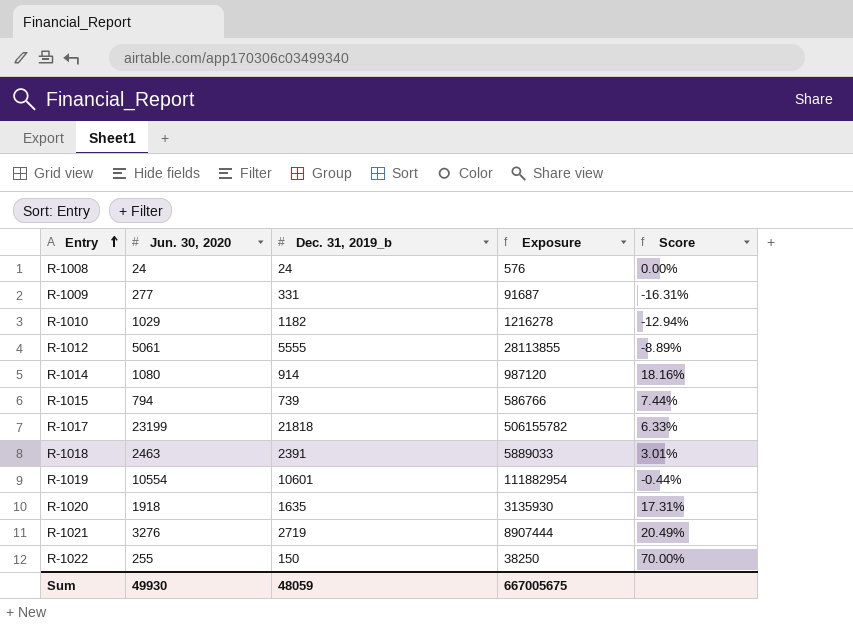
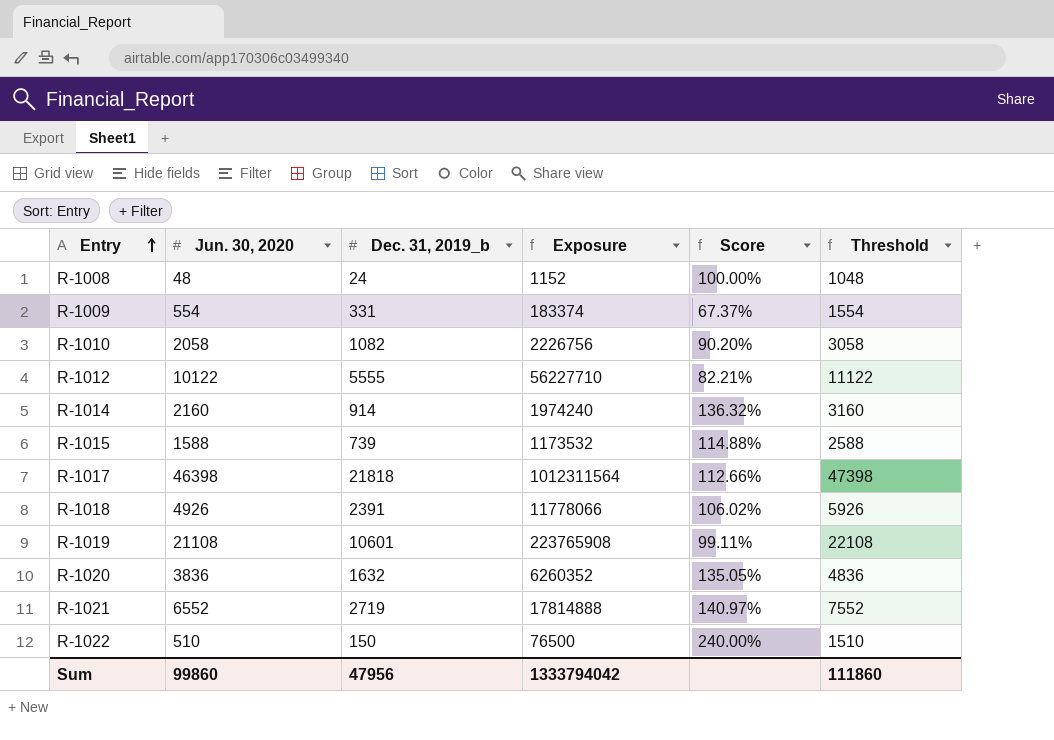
column Threshold | formula: none -> [Jun. 30, 2020] + 1000
R-1008 | Jun. 30, 2020: 24 -> 48
R-1008 | Exposure: 576 -> 1152
R-1008 | Score: 0.00% -> 100.00%
R-1009 | Jun. 30, 2020: 277 -> 554
R-1009 | Exposure: 91687 -> 183374
R-1009 | Score: -16.31% -> 67.37%
R-1010 | Jun. 30, 2020: 1029 -> 2058
R-1010 | Dec. 31, 2019_b: 1182 -> 1082
R-1010 | Exposure: 1216278 -> 2226756
R-1010 | Score: -12.94% -> 90.20%
R-1012 | Jun. 30, 2020: 5061 -> 10122
R-1012 | Exposure: 28113855 -> 56227710
R-1012 | Score: -8.89% -> 82.21%
R-1014 | Jun. 30, 2020: 1080 -> 2160
R-1014 | Exposure: 987120 -> 1974240
R-1014 | Score: 18.16% -> 136.32%
R-1015 | Jun. 30, 2020: 794 -> 1588
R-1015 | Exposure: 586766 -> 1173532
R-1015 | Score: 7.44% -> 114.88%
R-1017 | Jun. 30, 2020: 23199 -> 46398
R-1017 | Exposure: 506155782 -> 1012311564
R-1017 | Score: 6.33% -> 112.66%
R-1018 | Jun. 30, 2020: 2463 -> 4926
R-1018 | Exposure: 5889033 -> 11778066
R-1018 | Score: 3.01% -> 106.02%
R-1019 | Jun. 30, 2020: 10554 -> 21108
R-1019 | Exposure: 111882954 -> 223765908
R-1019 | Score: -0.44% -> 99.11%
R-1020 | Jun. 30, 2020: 1918 -> 3836
R-1020 | Dec. 31, 2019_b: 1635 -> 1632
R-1020 | Exposure: 3135930 -> 6260352
R-1020 | Score: 17.31% -> 135.05%
R-1021 | Jun. 30, 2020: 3276 -> 6552
R-1021 | Exposure: 8907444 -> 17814888
R-1021 | Score: 20.49% -> 140.97%
R-1022 | Jun. 30, 2020: 255 -> 510
R-1022 | Exposure: 38250 -> 76500
R-1022 | Score: 70.00% -> 240.00%
Sum | Jun. 30, 2020: 49930 -> 99860
Sum | Dec. 31, 2019_b: 48059 -> 47956
Sum | Exposure: 667005675 -> 1333794042

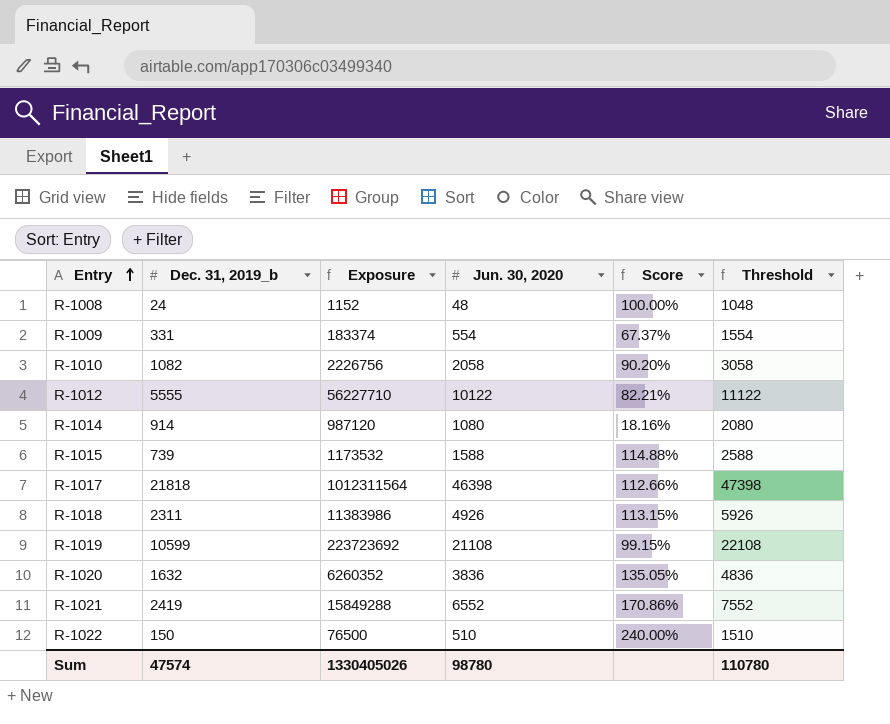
column Jun. 30, 2020 | position: 2 -> 4
R-1014 | Exposure: 1974240 -> 987120
R-1014 | Jun. 30, 2020: 2160 -> 1080
R-1014 | Score: 136.32% -> 18.16%
R-1014 | Threshold: 3160 -> 2080
R-1018 | Dec. 31, 2019_b: 2391 -> 2311
R-1018 | Exposure: 11778066 -> 11383986
R-1018 | Score: 106.02% -> 113.15%
R-1019 | Dec. 31, 2019_b: 10601 -> 10599
R-1019 | Exposure: 223765908 -> 223723692
R-1019 | Score: 99.11% -> 99.15%
R-1021 | Dec. 31, 2019_b: 2719 -> 2419
R-1021 | Exposure: 17814888 -> 15849288
R-1021 | Score: 140.97% -> 170.86%
Sum | Dec. 31, 2019_b: 47956 -> 47574
Sum | Exposure: 1333794042 -> 1330405026
Sum | Jun. 30, 2020: 99860 -> 98780
Sum | Threshold: 111860 -> 110780

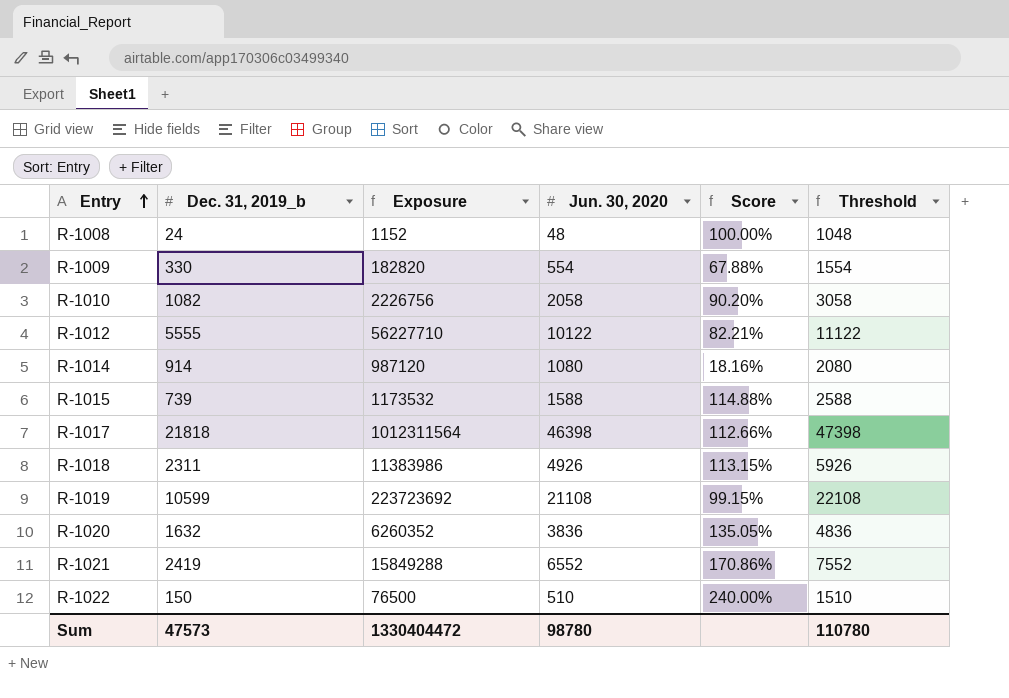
R-1009 | Dec. 31, 2019_b: 331 -> 330
R-1009 | Exposure: 183374 -> 182820
R-1009 | Score: 67.37% -> 67.88%
Sum | Dec. 31, 2019_b: 47574 -> 47573
Sum | Exposure: 1330405026 -> 1330404472

